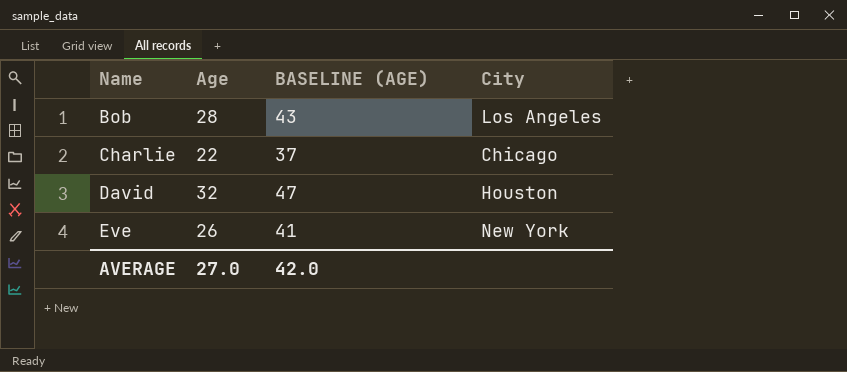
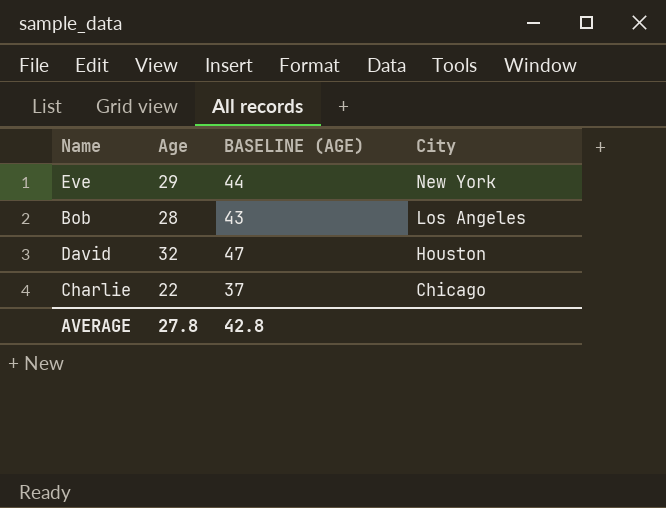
row order: Name ascending -> City descending
Eve | Age: 26 -> 29
Eve | BASELINE (AGE): 41 -> 44
AVERAGE | Age: 27.0 -> 27.8
AVERAGE | BASELINE (AGE): 42.0 -> 42.8

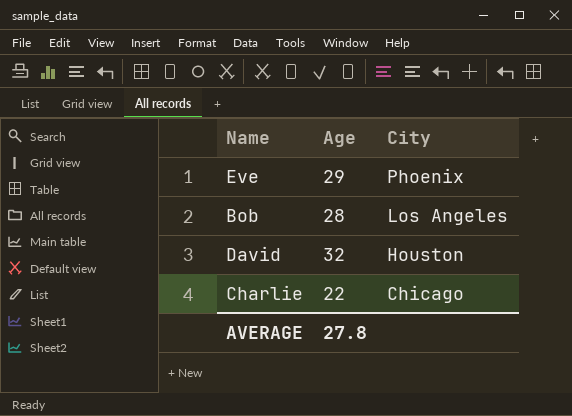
column BASELINE (AGE) | formula: [Age] + 15 -> none
Eve | City: New York -> Phoenix

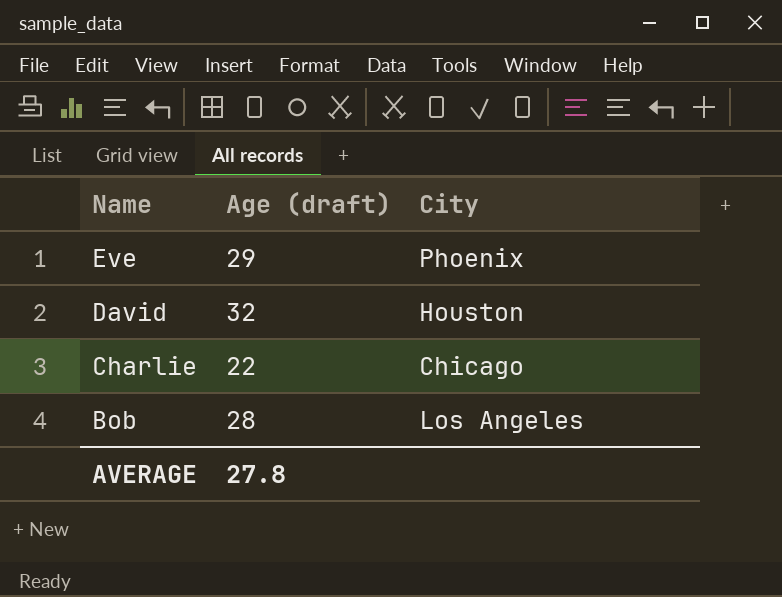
row order: City descending -> Name descending
column name: Age -> Age (draft)

